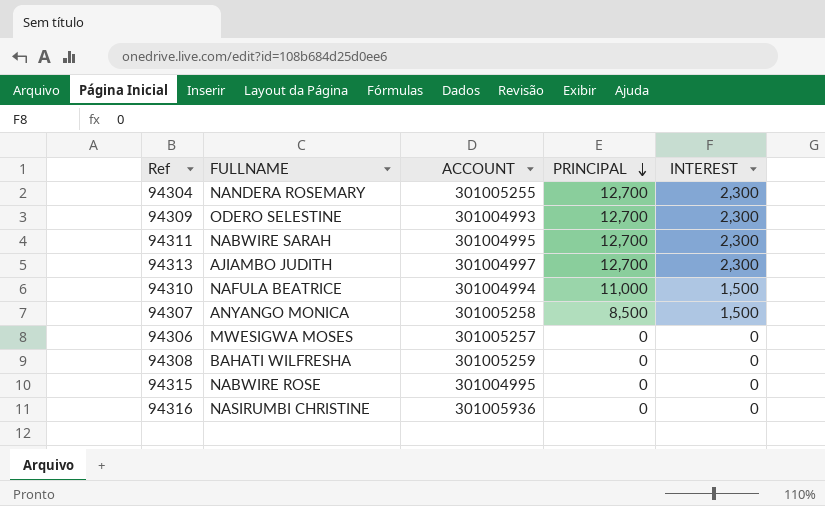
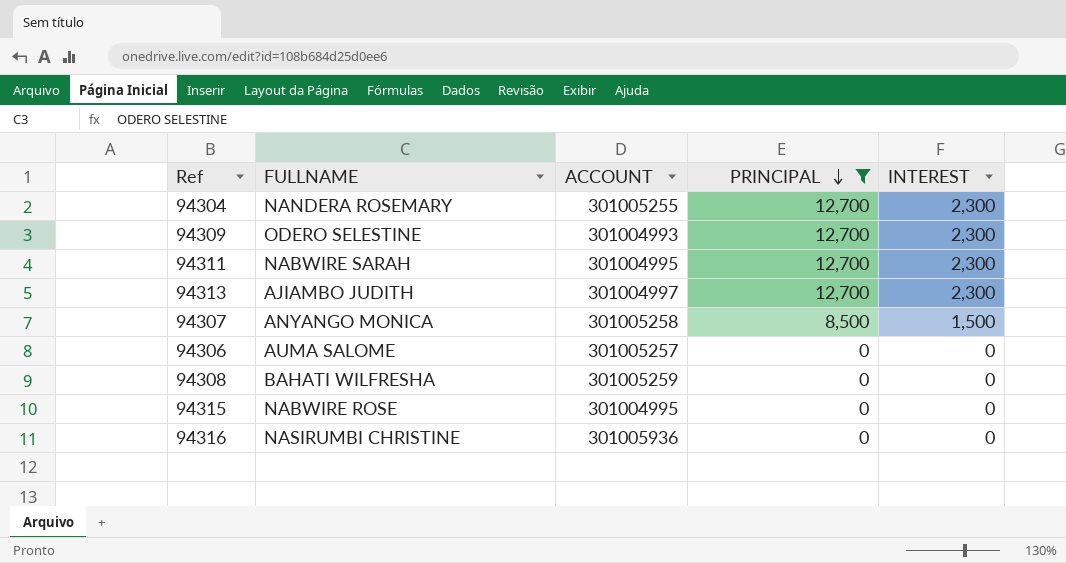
filter: none -> PRINCIPAL != 11,000
94306 | FULLNAME: MWESIGWA MOSES -> AUMA SALOME

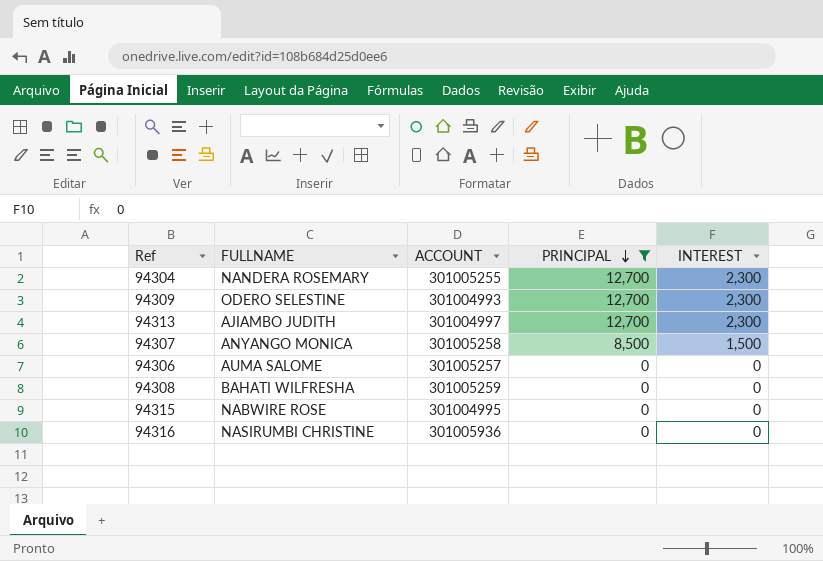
row 94311: NABWIRE SARAH | 301004995 | 12,700 | 2,300 -> none

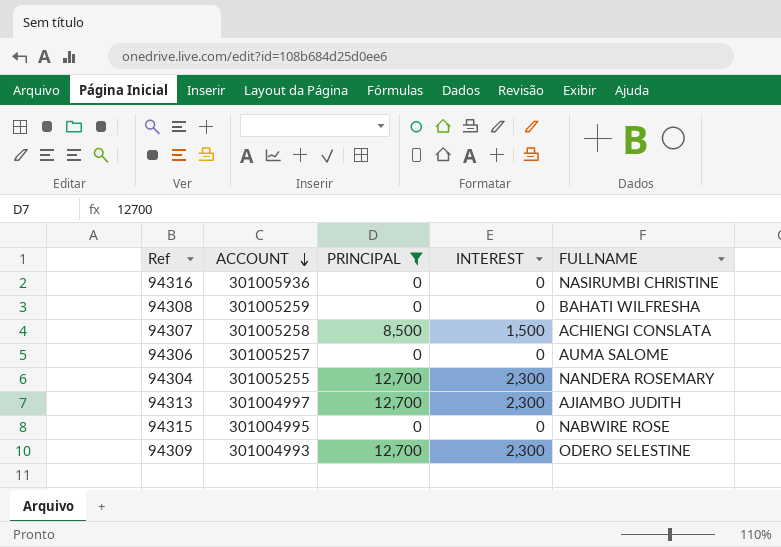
row order: PRINCIPAL descending -> ACCOUNT descending
column FULLNAME | position: 2 -> 5
94307 | FULLNAME: ANYANGO MONICA -> ACHIENGI CONSLATA

